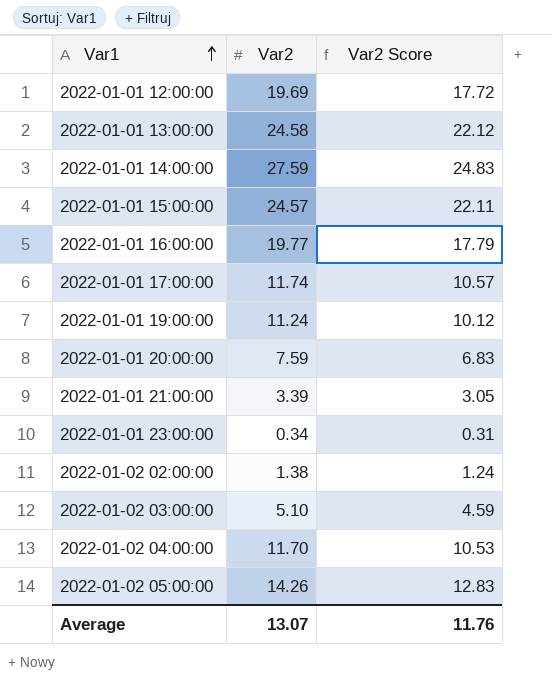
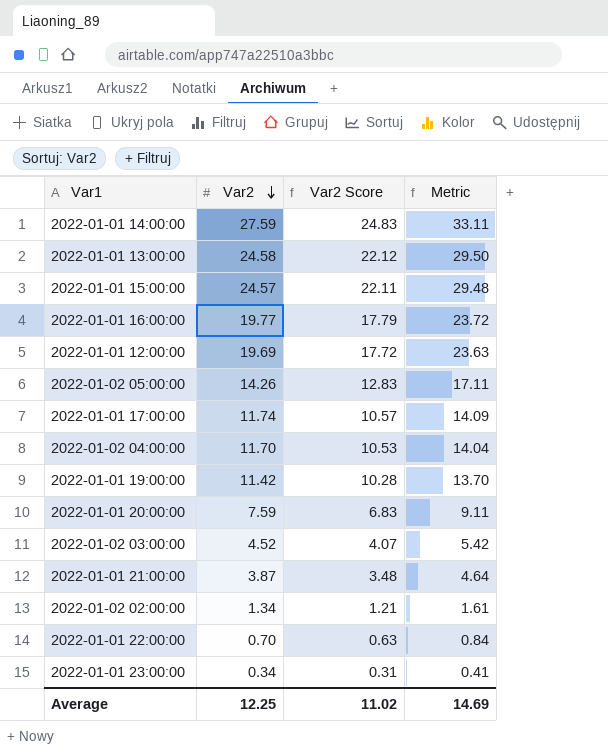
row order: Var1 ascending -> Var2 descending
column Metric | formula: none -> [Var2] * 1.2
2022-01-01 19:00:00 | Var2: 11.24 -> 11.42
2022-01-01 19:00:00 | Var2 Score: 10.12 -> 10.28
2022-01-02 03:00:00 | Var2: 5.10 -> 4.52
2022-01-02 03:00:00 | Var2 Score: 4.59 -> 4.07
2022-01-01 21:00:00 | Var2: 3.39 -> 3.87
2022-01-01 21:00:00 | Var2 Score: 3.05 -> 3.48
2022-01-02 02:00:00 | Var2: 1.38 -> 1.34
2022-01-02 02:00:00 | Var2 Score: 1.24 -> 1.21
row 2022-01-01 22:00:00: none -> 0.70 | 0.63 | 0.84
Average | Var2: 13.07 -> 12.25
Average | Var2 Score: 11.76 -> 11.02

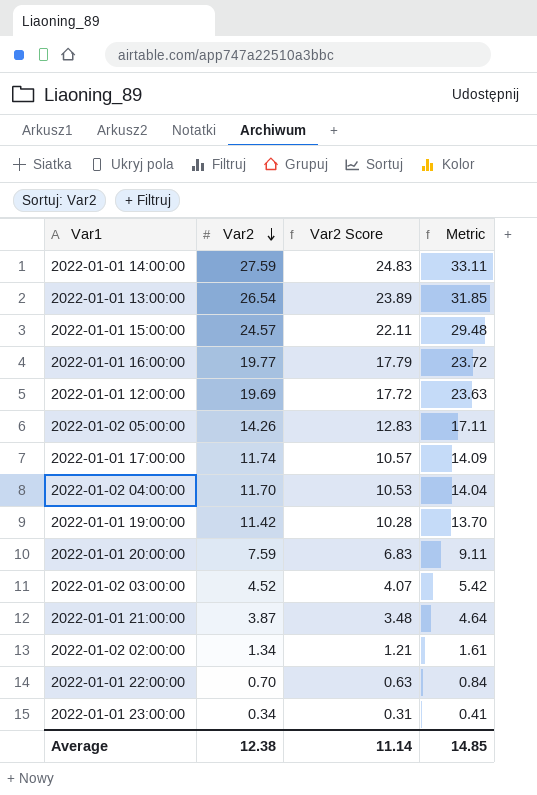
2022-01-01 13:00:00 | Var2: 24.58 -> 26.54
2022-01-01 13:00:00 | Var2 Score: 22.12 -> 23.89
2022-01-01 13:00:00 | Metric: 29.50 -> 31.85
Average | Var2: 12.25 -> 12.38
Average | Var2 Score: 11.02 -> 11.14
Average | Metric: 14.69 -> 14.85

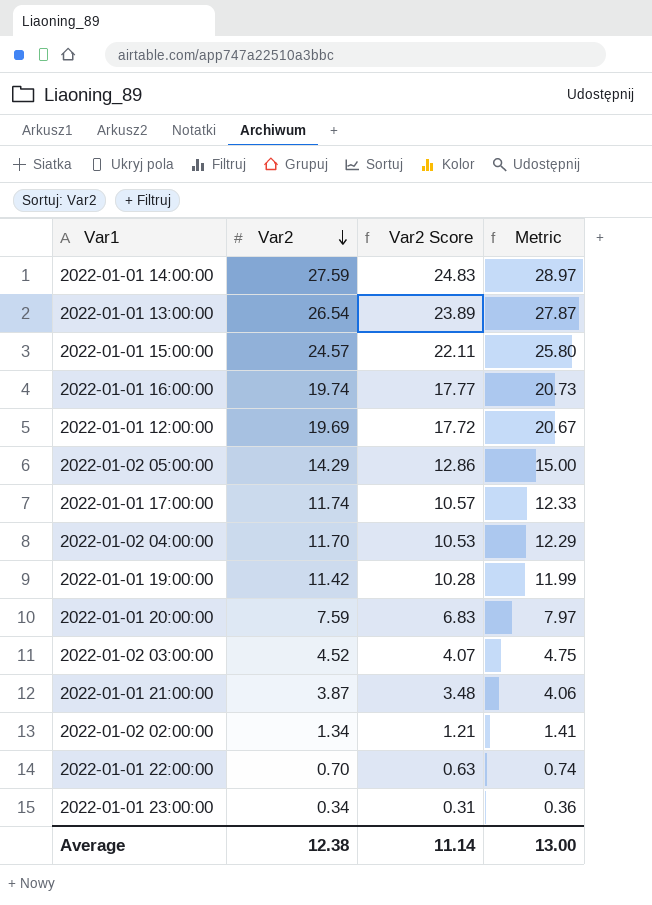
column Metric | formula: [Var2] * 1.2 -> [Var2] * 1.05
2022-01-01 16:00:00 | Var2: 19.77 -> 19.74
2022-01-01 16:00:00 | Var2 Score: 17.79 -> 17.77
2022-01-02 05:00:00 | Var2: 14.26 -> 14.29
2022-01-02 05:00:00 | Var2 Score: 12.83 -> 12.86
Average | Metric: 14.85 -> 13.00

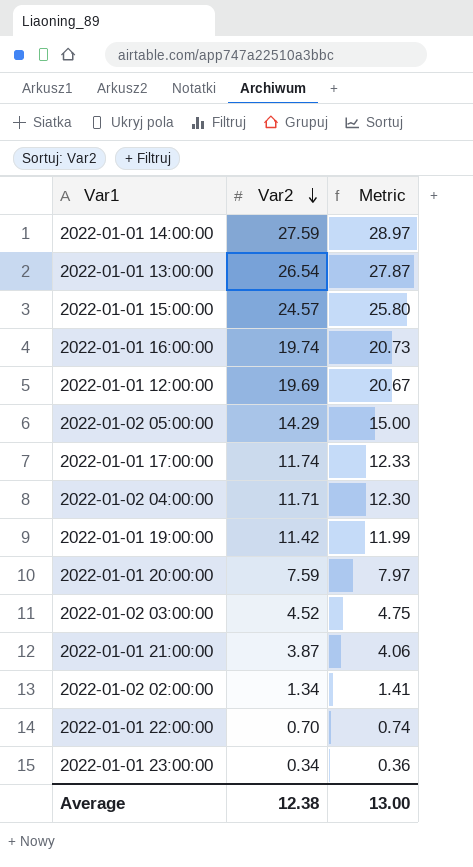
column Var2 Score | formula: [Var2] * 0.9 -> none
2022-01-02 04:00:00 | Var2: 11.70 -> 11.71
2022-01-02 04:00:00 | Metric: 12.29 -> 12.30

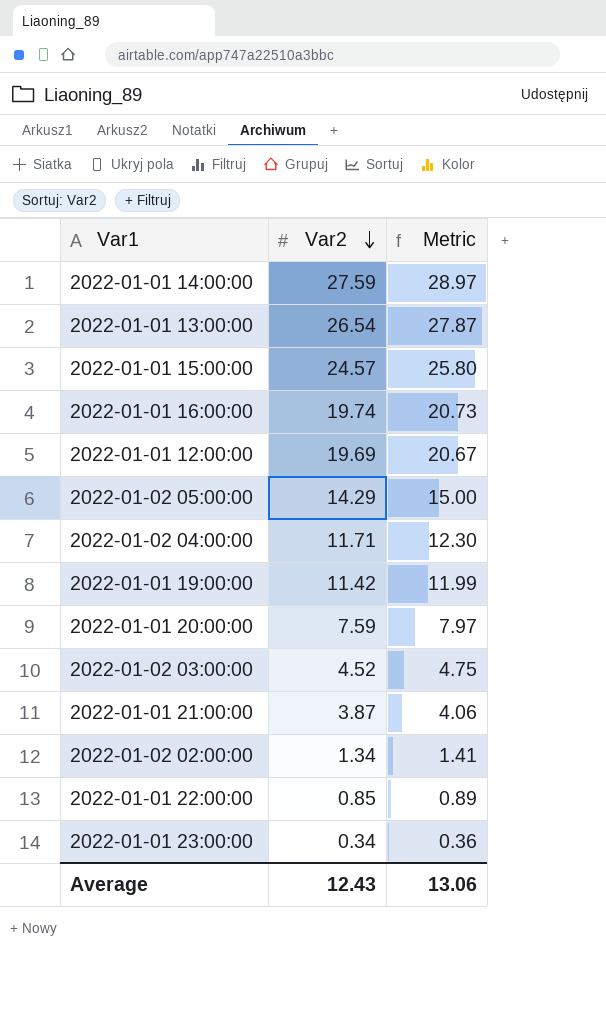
row 2022-01-01 17:00:00: 11.74 | 12.33 -> none
2022-01-01 22:00:00 | Var2: 0.70 -> 0.85
2022-01-01 22:00:00 | Metric: 0.74 -> 0.89
Average | Var2: 12.38 -> 12.43
Average | Metric: 13.00 -> 13.06

